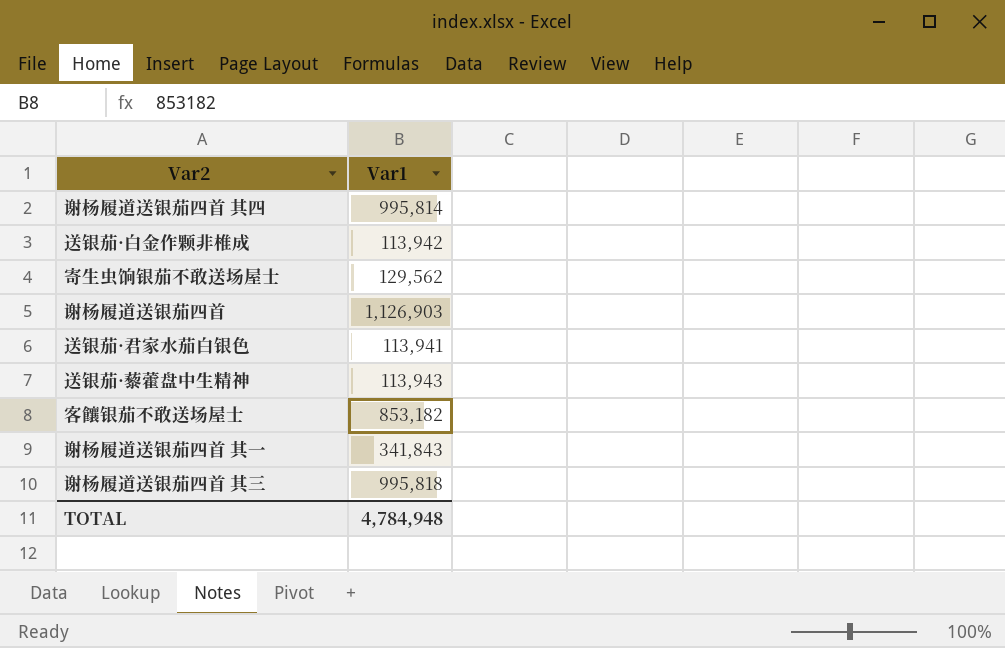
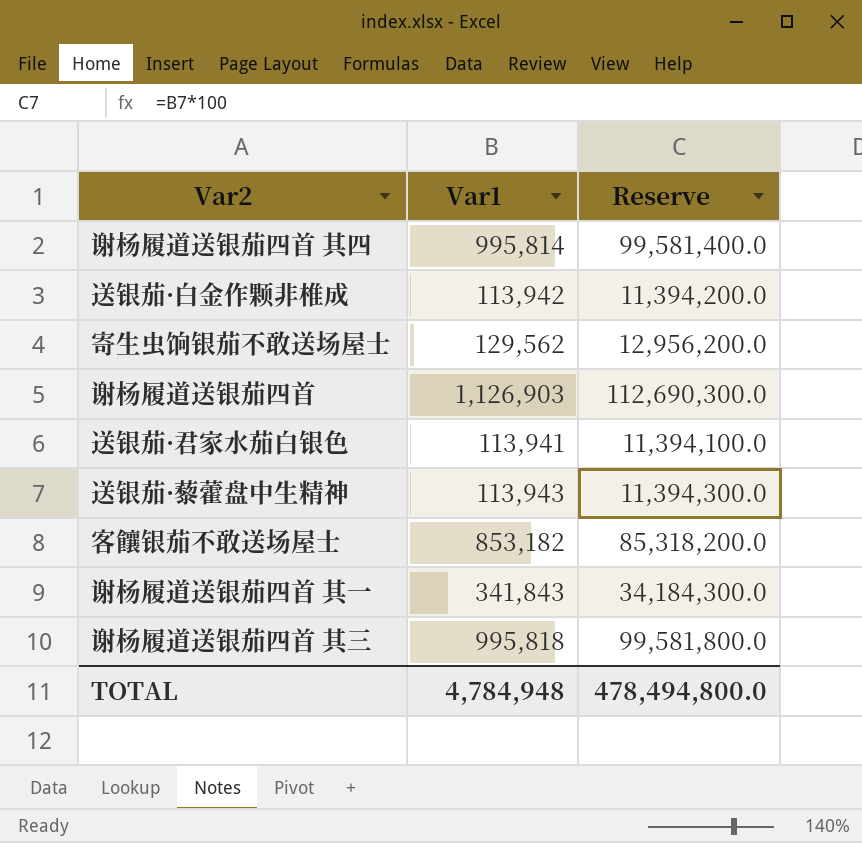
column Reserve | formula: none -> [Var1] * 100

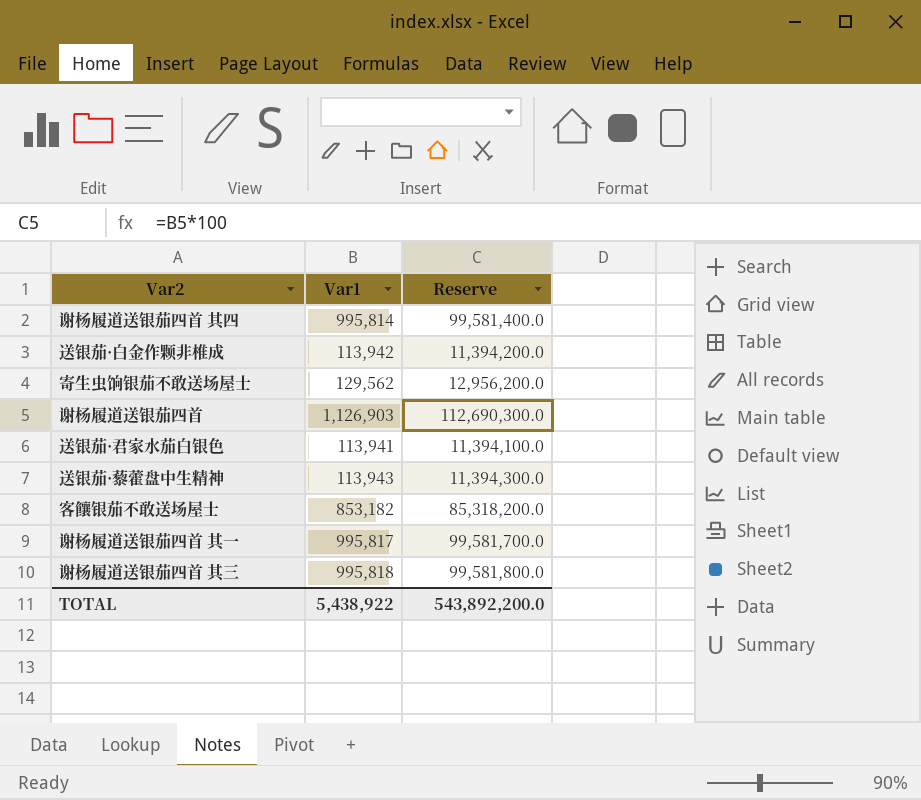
谢杨履道送银茄四首 其一 | Var1: 341,843 -> 995,817
谢杨履道送银茄四首 其一 | Reserve: 34,184,300.0 -> 99,581,700.0
TOTAL | Var1: 4,784,948 -> 5,438,922
TOTAL | Reserve: 478,494,800.0 -> 543,892,200.0

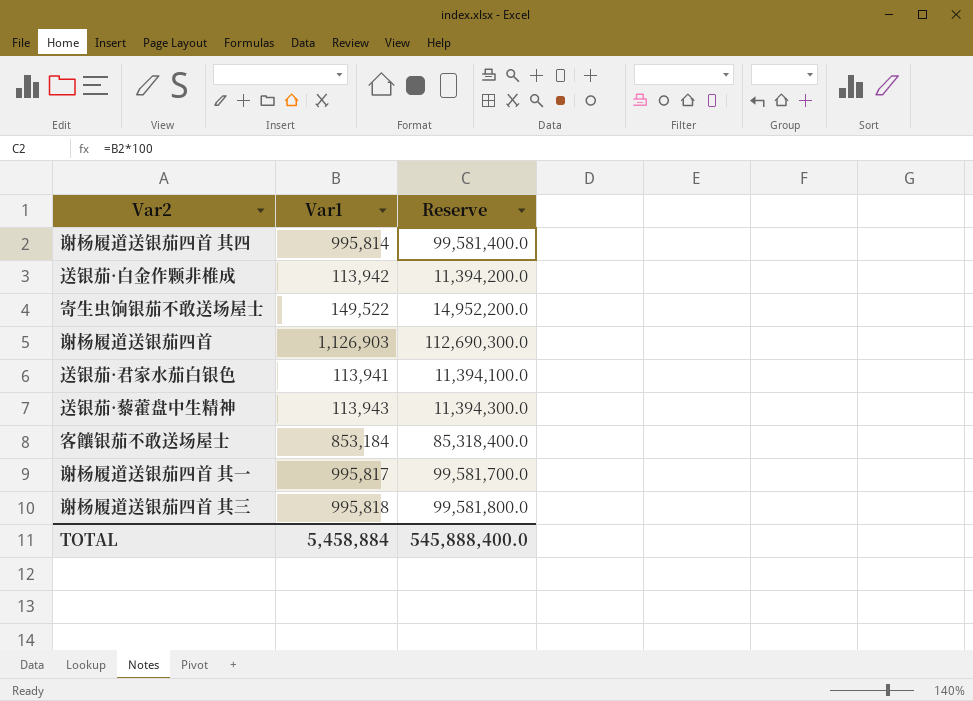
寄生虫饷银茄不敢送场屋士 | Var1: 129,562 -> 149,522
寄生虫饷银茄不敢送场屋士 | Reserve: 12,956,200.0 -> 14,952,200.0
客饟银茄不敢送场屋士 | Var1: 853,182 -> 853,184
客饟银茄不敢送场屋士 | Reserve: 85,318,200.0 -> 85,318,400.0
TOTAL | Var1: 5,438,922 -> 5,458,884
TOTAL | Reserve: 543,892,200.0 -> 545,888,400.0

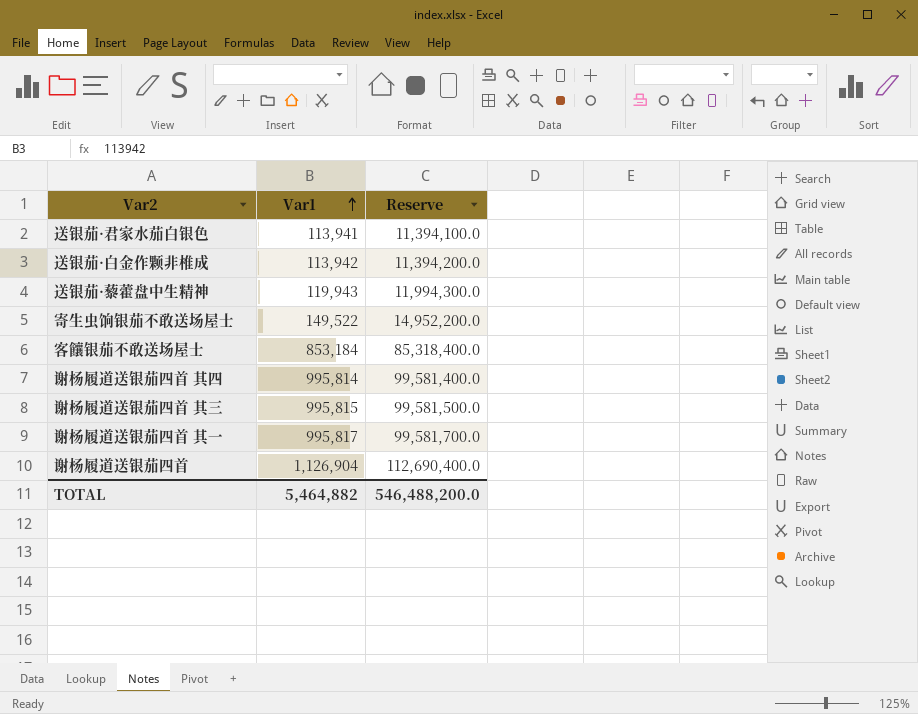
row order: none -> Var1 ascending
送银茄·藜藿盘中生精神 | Var1: 113,943 -> 119,943
送银茄·藜藿盘中生精神 | Reserve: 11,394,300.0 -> 11,994,300.0
谢杨履道送银茄四首 其三 | Var1: 995,818 -> 995,815
谢杨履道送银茄四首 其三 | Reserve: 99,581,800.0 -> 99,581,500.0
谢杨履道送银茄四首 | Var1: 1,126,903 -> 1,126,904
谢杨履道送银茄四首 | Reserve: 112,690,300.0 -> 112,690,400.0
TOTAL | Var1: 5,458,884 -> 5,464,882
TOTAL | Reserve: 545,888,400.0 -> 546,488,200.0

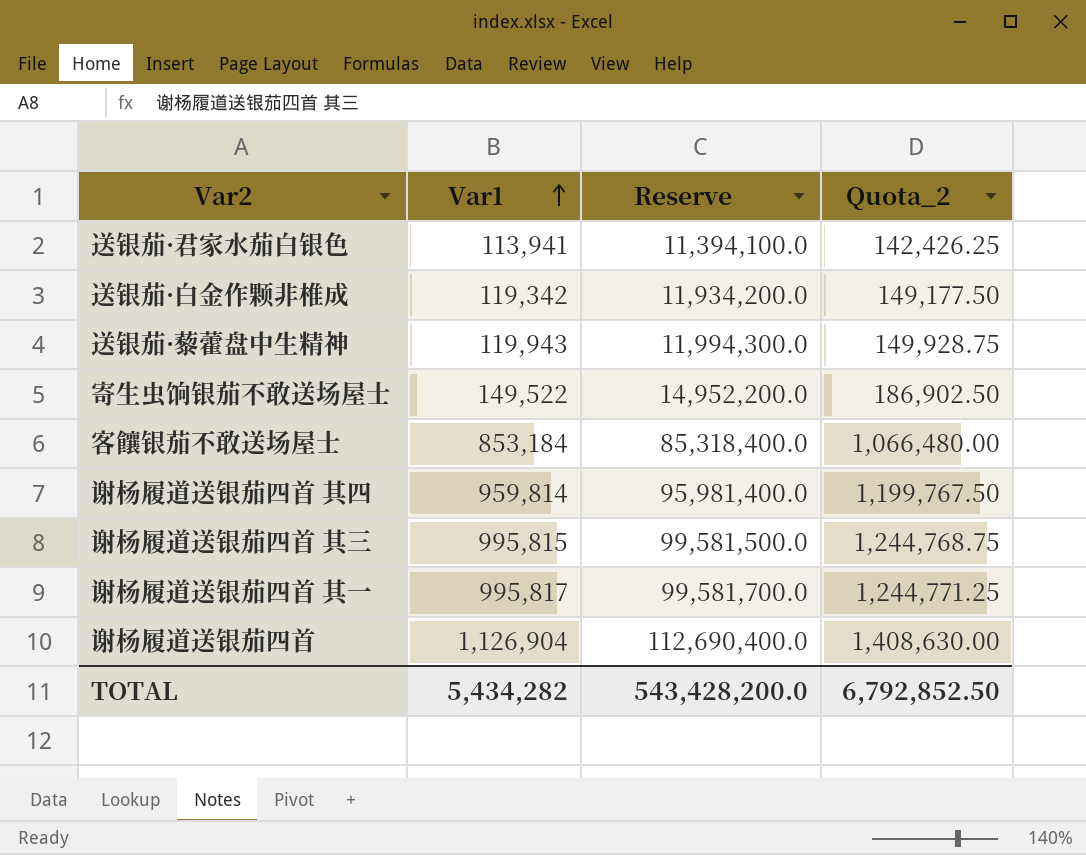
column Quota_2 | formula: none -> [Var1] * 1.25
送银茄·白金作颗非椎成 | Var1: 113,942 -> 119,342
送银茄·白金作颗非椎成 | Reserve: 11,394,200.0 -> 11,934,200.0
谢杨履道送银茄四首 其四 | Var1: 995,814 -> 959,814
谢杨履道送银茄四首 其四 | Reserve: 99,581,400.0 -> 95,981,400.0
TOTAL | Var1: 5,464,882 -> 5,434,282
TOTAL | Reserve: 546,488,200.0 -> 543,428,200.0

